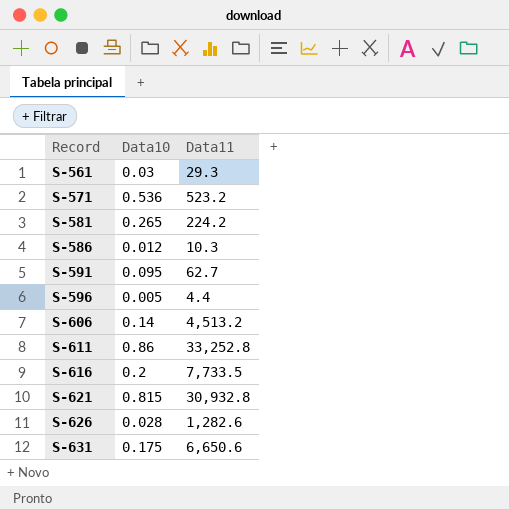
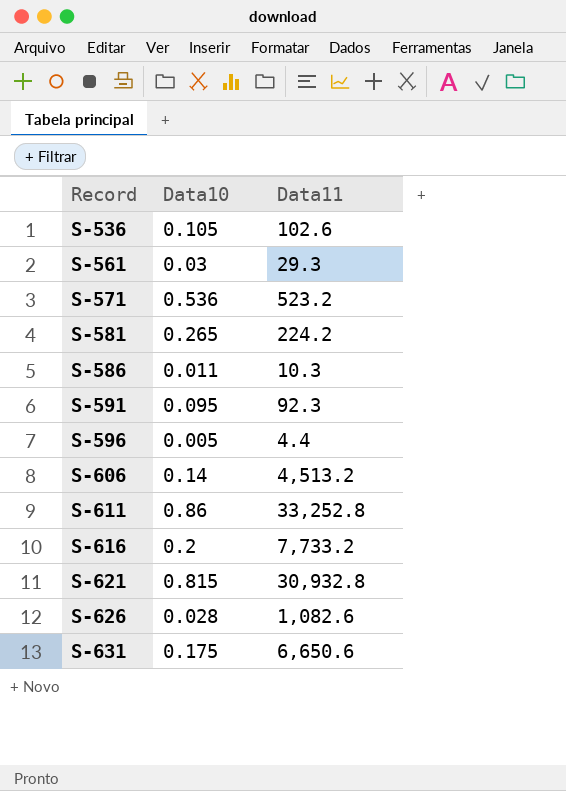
row S-536: none -> 0.105 | 102.6
S-586 | Data10: 0.012 -> 0.011
S-591 | Data11: 62.7 -> 92.3
S-616 | Data11: 7,733.5 -> 7,733.2
S-626 | Data11: 1,282.6 -> 1,082.6

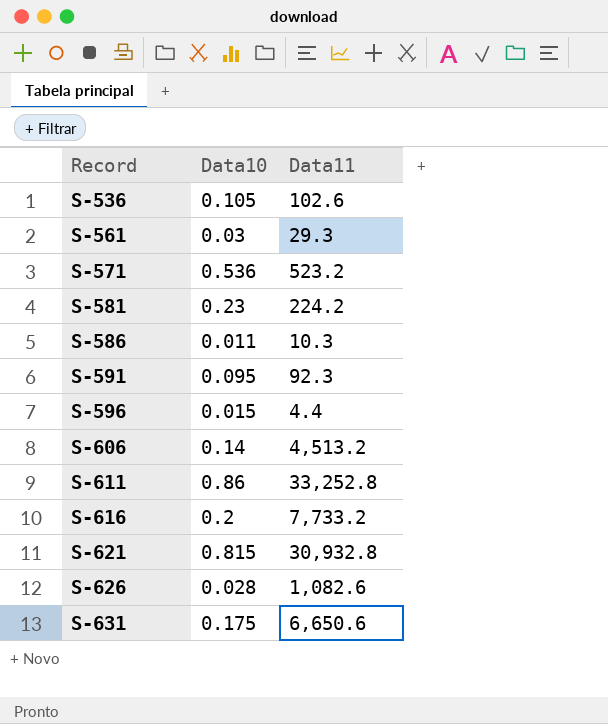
S-581 | Data10: 0.265 -> 0.23
S-596 | Data10: 0.005 -> 0.015

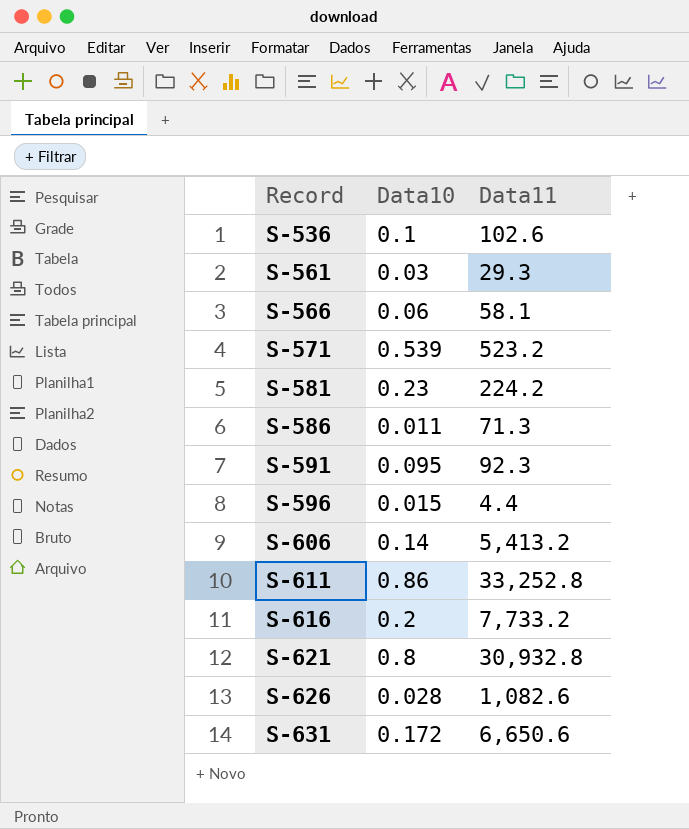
S-536 | Data10: 0.105 -> 0.1
row S-566: none -> 0.06 | 58.1
S-571 | Data10: 0.536 -> 0.539
S-586 | Data11: 10.3 -> 71.3
S-606 | Data11: 4,513.2 -> 5,413.2
S-621 | Data10: 0.815 -> 0.8
S-631 | Data10: 0.175 -> 0.172

